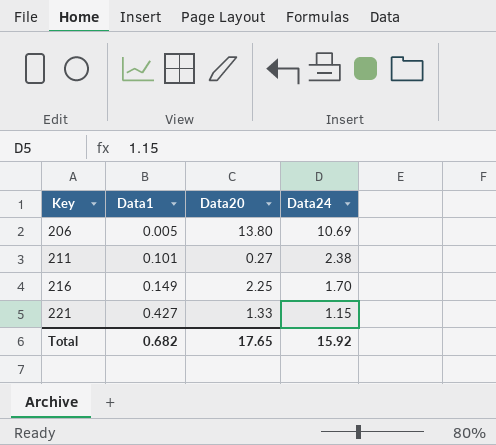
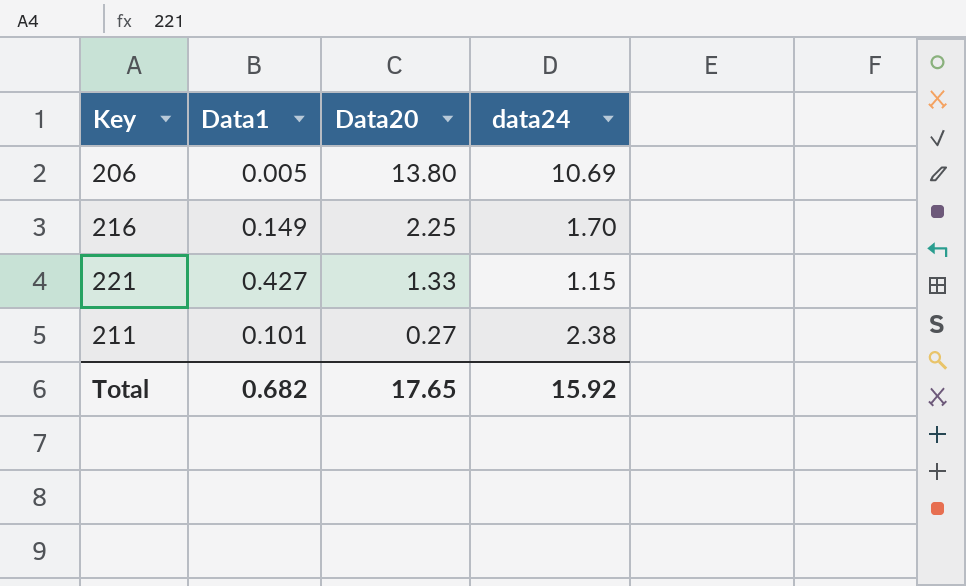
row order: Key ascending -> Data20 descending
column name: Data24 -> data24

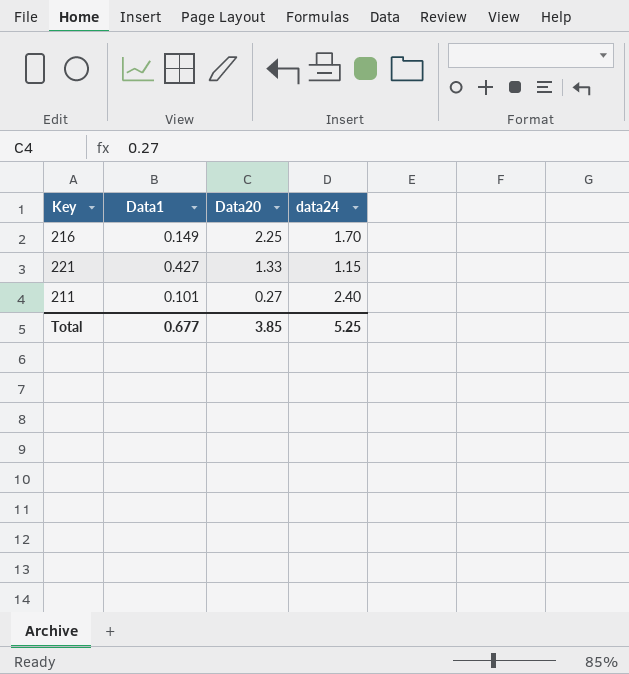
row 206: 0.005 | 13.80 | 10.69 -> none
211 | data24: 2.38 -> 2.40
Total | Data1: 0.682 -> 0.677
Total | Data20: 17.65 -> 3.85
Total | data24: 15.92 -> 5.25

